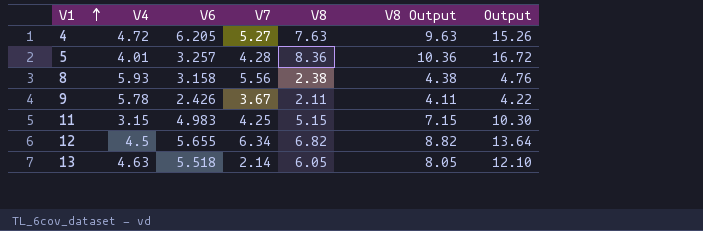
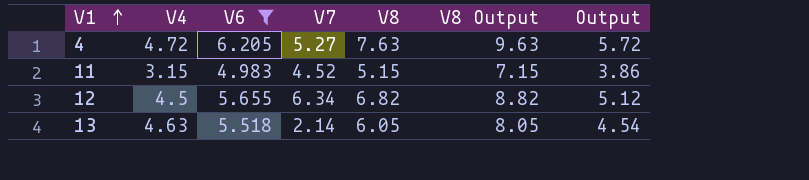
filter: none -> V6 >= 4.983
column Output | formula: [V8] * 2 -> [V8] * 0.75
11 | V7: 4.25 -> 4.52

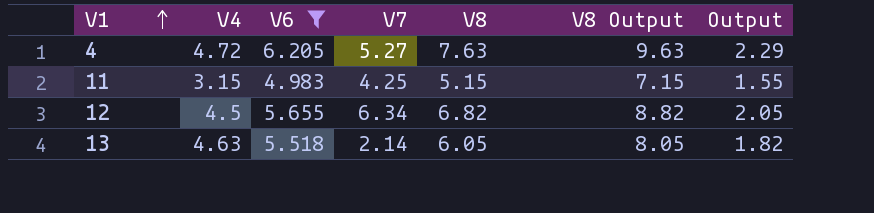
column Output | formula: [V8] * 0.75 -> [V8] * 0.3
11 | V7: 4.52 -> 4.25

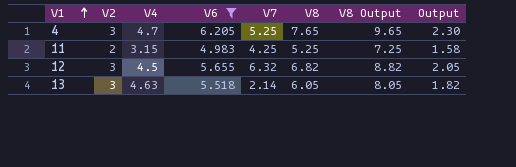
column V2 | position: none -> 2
4 | V4: 4.72 -> 4.7
4 | V7: 5.27 -> 5.25
4 | V8: 7.63 -> 7.65
4 | V8 Output: 9.63 -> 9.65
4 | Output: 2.29 -> 2.30
11 | V8: 5.15 -> 5.25
11 | V8 Output: 7.15 -> 7.25
11 | Output: 1.55 -> 1.58
12 | V7: 6.34 -> 6.32

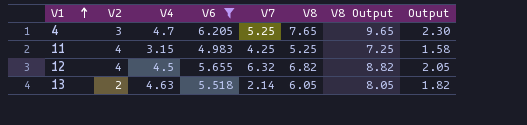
11 | V2: 2 -> 4
12 | V2: 3 -> 4
13 | V2: 3 -> 2

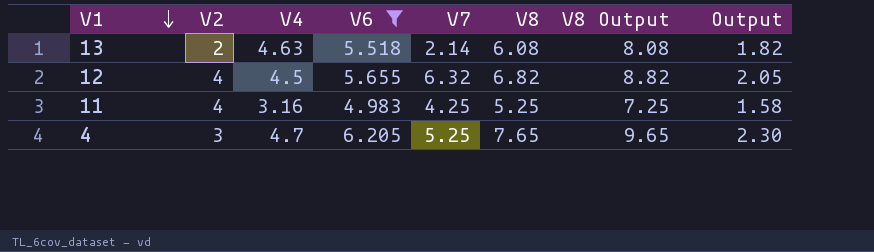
row order: V1 ascending -> V1 descending
13 | V8: 6.05 -> 6.08
13 | V8 Output: 8.05 -> 8.08
11 | V4: 3.15 -> 3.16

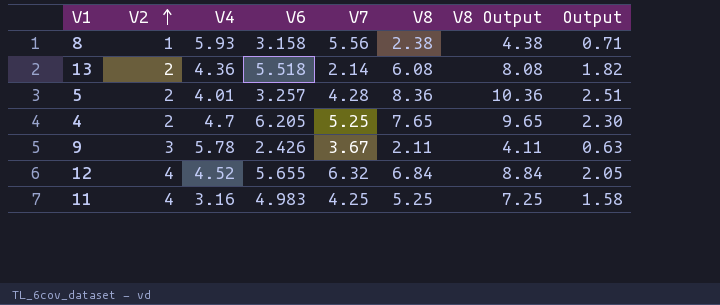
filter: V6 >= 4.983 -> none
row order: V1 descending -> V2 ascending
13 | V4: 4.63 -> 4.36
4 | V2: 3 -> 2
12 | V4: 4.5 -> 4.52
12 | V8: 6.82 -> 6.84
12 | V8 Output: 8.82 -> 8.84

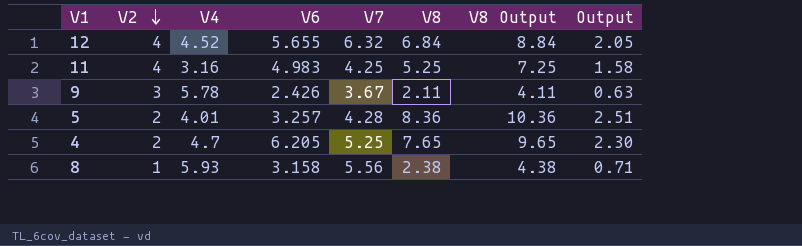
row order: V2 ascending -> V2 descending
row 13: 2 | 4.36 | 5.518 | 2.14 | 6.08 | 8.08 | 1.82 -> none

